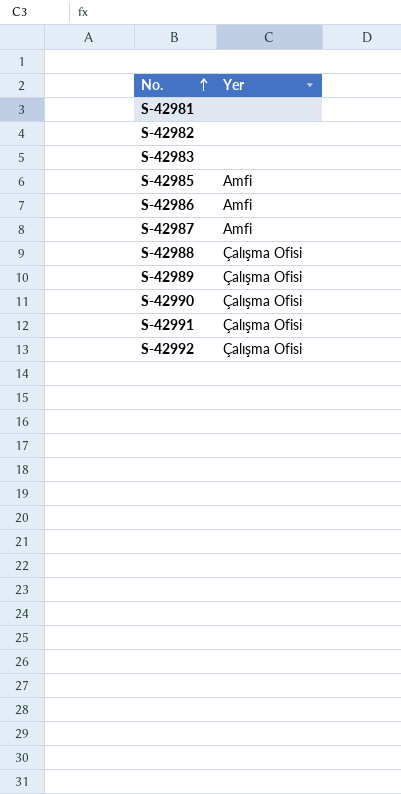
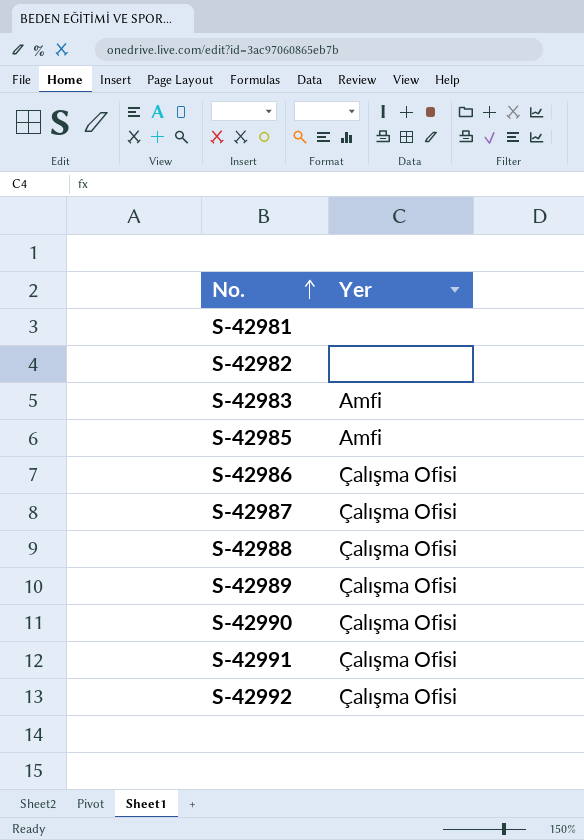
S-42983 | Yer: none -> Amfi
S-42986 | Yer: Amfi -> Çalışma Ofisi
S-42987 | Yer: Amfi -> Çalışma Ofisi

